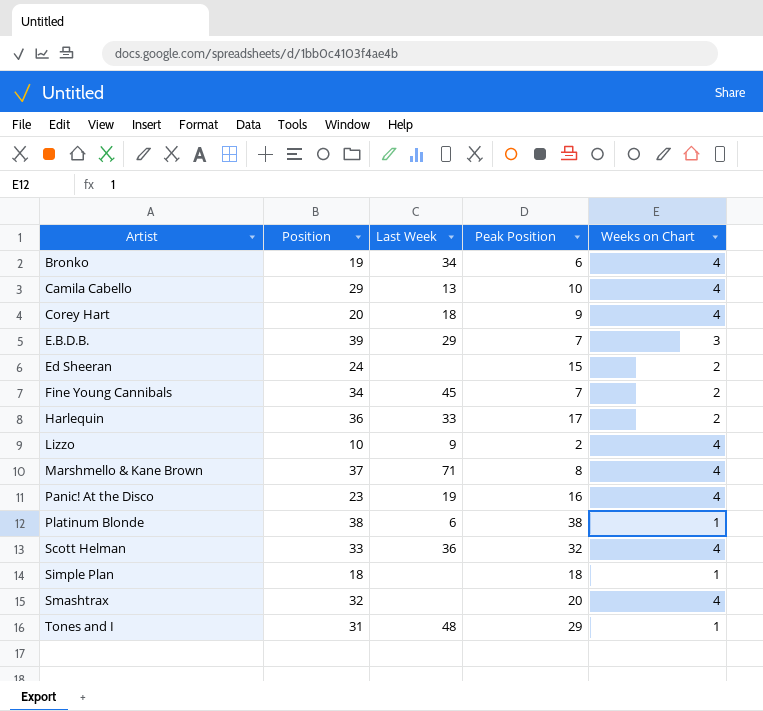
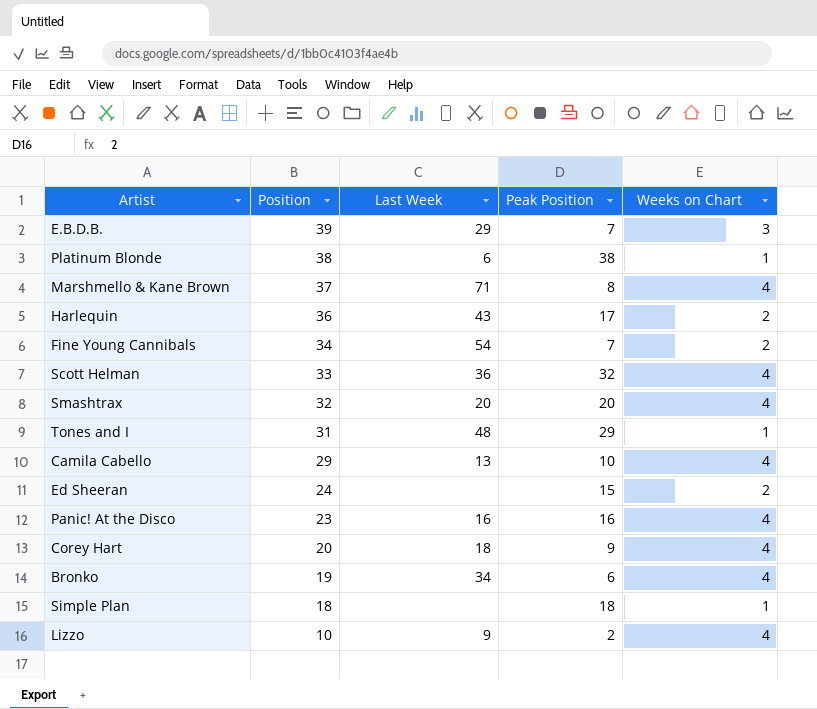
row order: Artist ascending -> Position descending
Harlequin | Last Week: 33 -> 43
Fine Young Cannibals | Last Week: 45 -> 54
Smashtrax | Last Week: none -> 20
Panic! At the Disco | Last Week: 19 -> 16

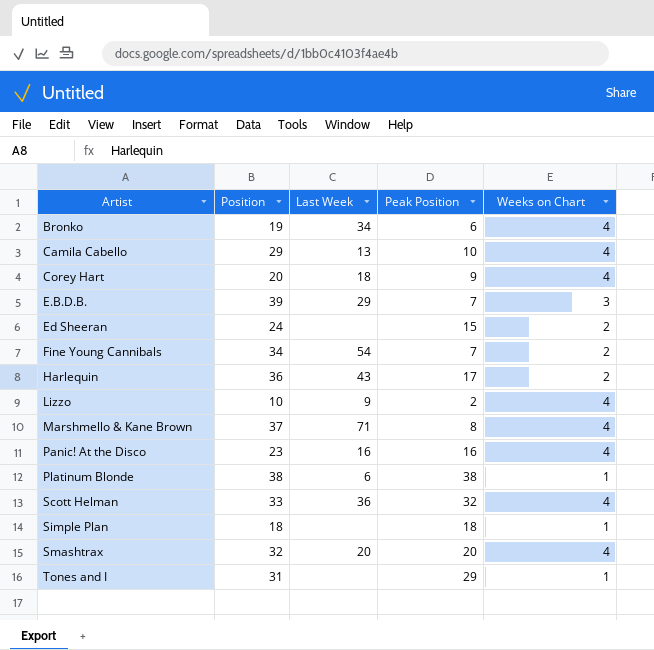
row order: Position descending -> Artist ascending
Tones and I | Last Week: 48 -> none

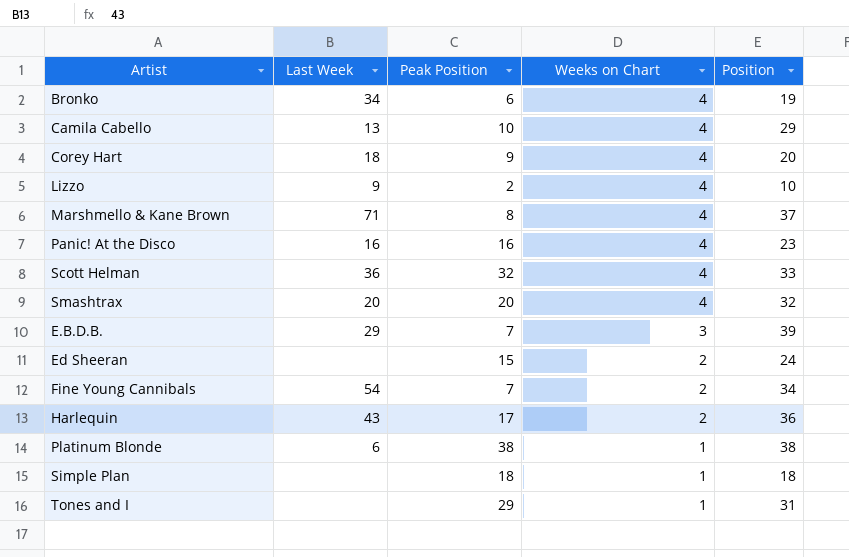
row order: Artist ascending -> Weeks on Chart descending
column Position | position: 2 -> 5

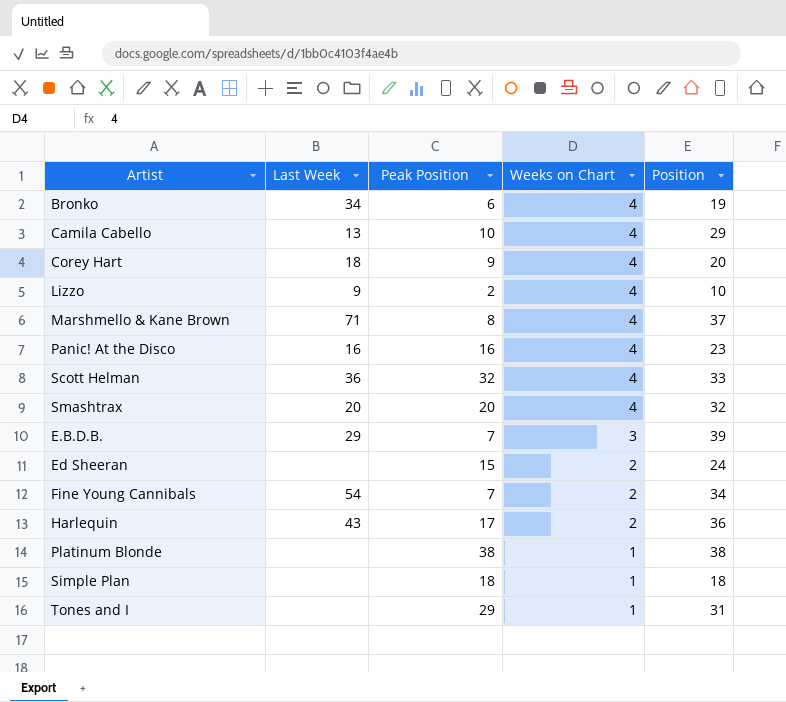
Platinum Blonde | Last Week: 6 -> none

